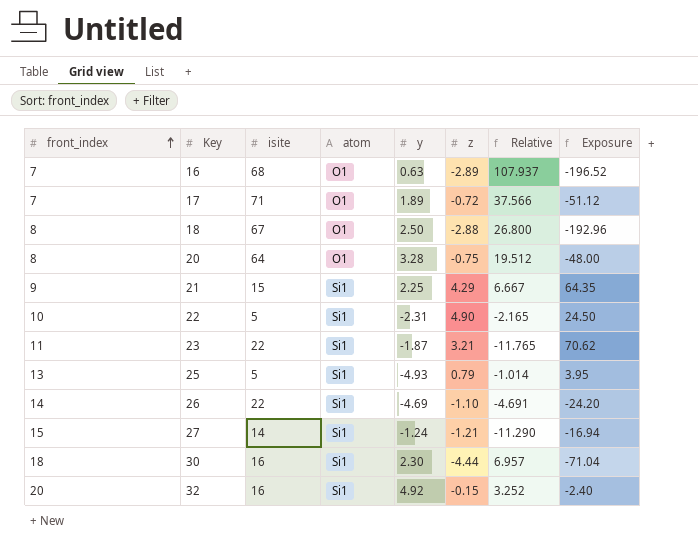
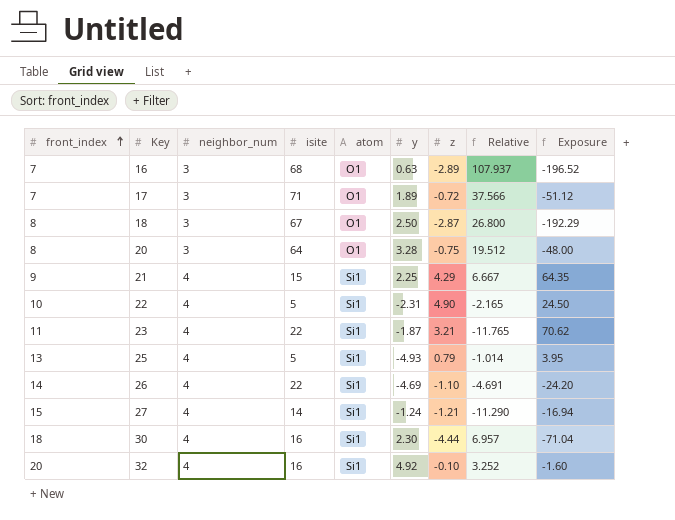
column neighbor_num | position: none -> 3
18 | z: -2.88 -> -2.87
18 | Exposure: -192.96 -> -192.29
32 | z: -0.15 -> -0.10
32 | Exposure: -2.40 -> -1.60

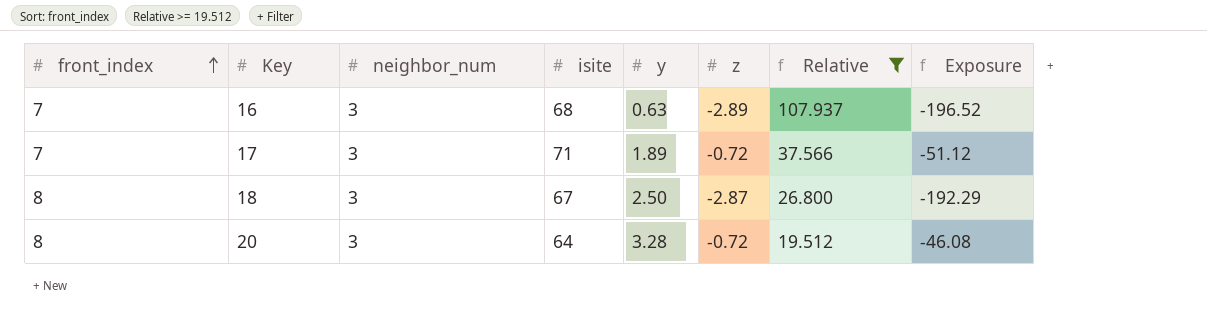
filter: none -> Relative >= 19.512
column atom | position: 5 -> none
20 | z: -0.75 -> -0.72
20 | Exposure: -48.00 -> -46.08

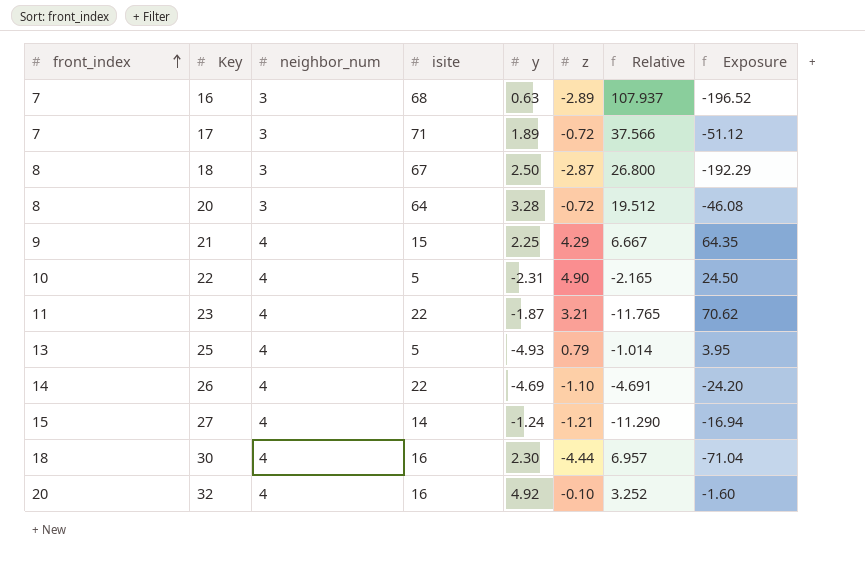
filter: Relative >= 19.512 -> none

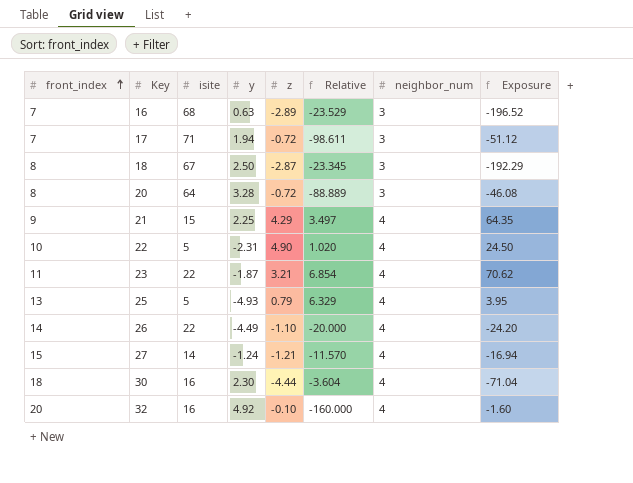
column Relative | formula: [isite] / [y] -> [isite] / [z]
column neighbor_num | position: 3 -> 7
17 | y: 1.89 -> 1.94
26 | y: -4.69 -> -4.49

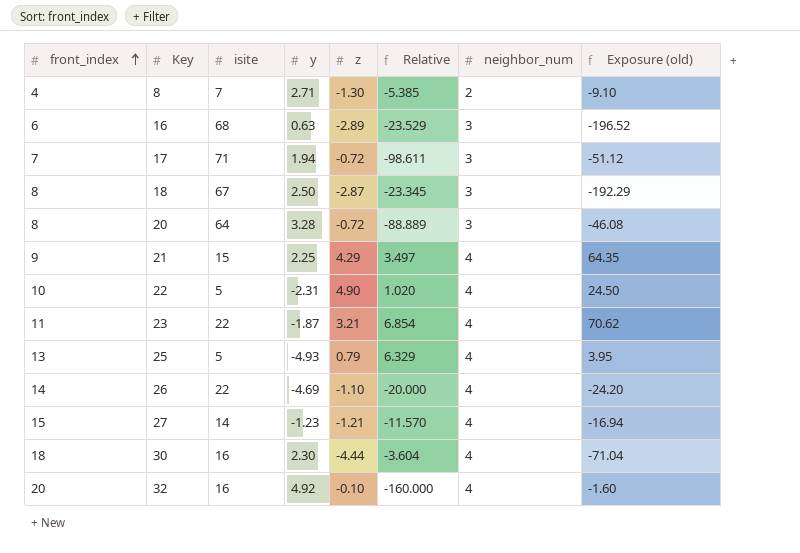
column name: Exposure -> Exposure (old)
row 8: none -> 4 | 7 | 2.71 | -1.30 | -5.385 | 2 | -9.10
16 | front_index: 7 -> 6
26 | y: -4.49 -> -4.69
27 | y: -1.24 -> -1.23

